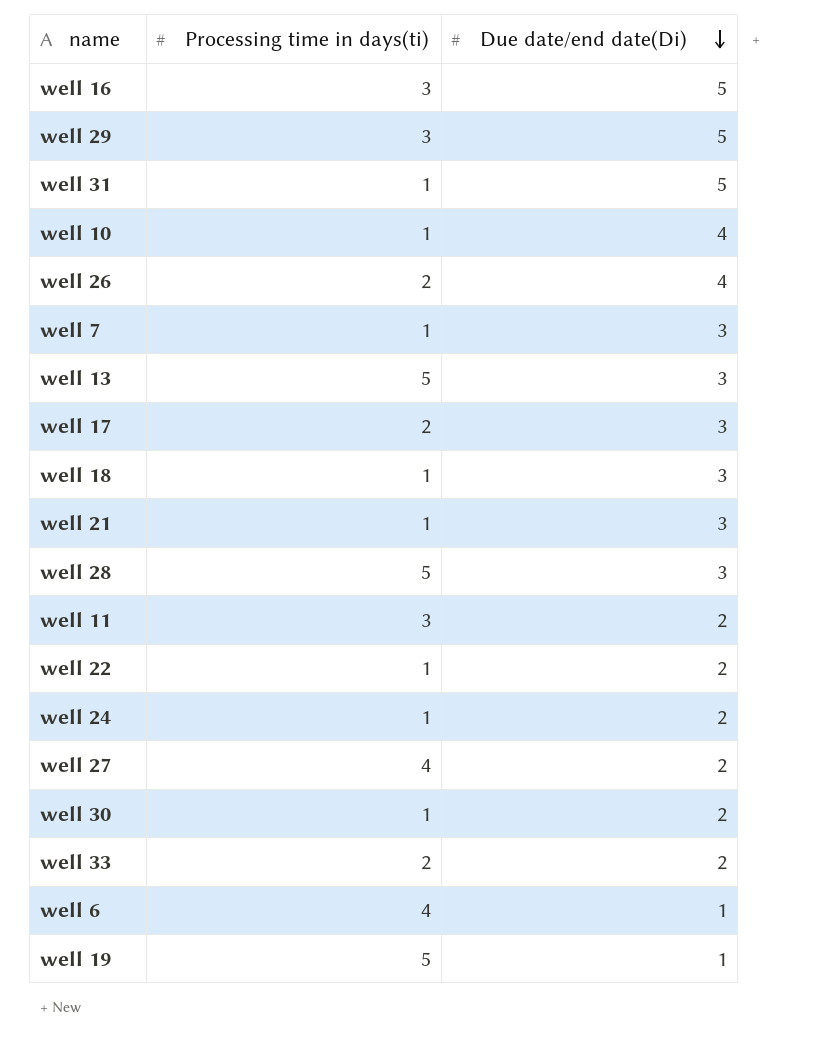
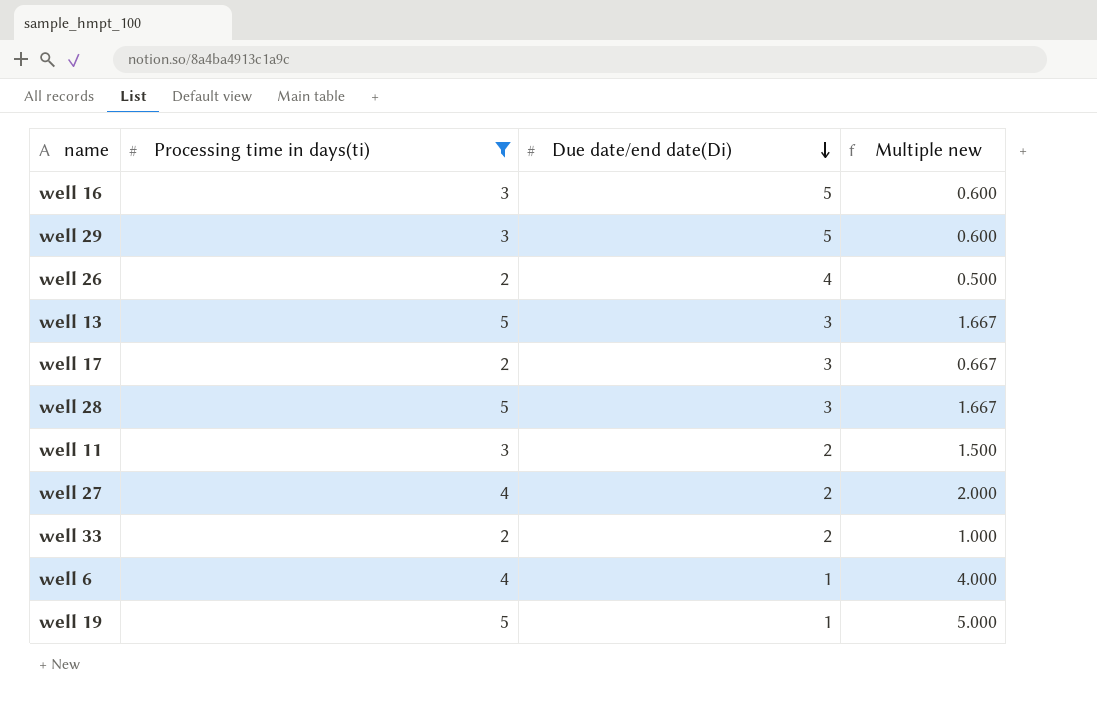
filter: none -> Processing time in days(ti) != 1
column Multiple new | formula: none -> [Processing time in days(ti)] / [Due date/end date(Di)]

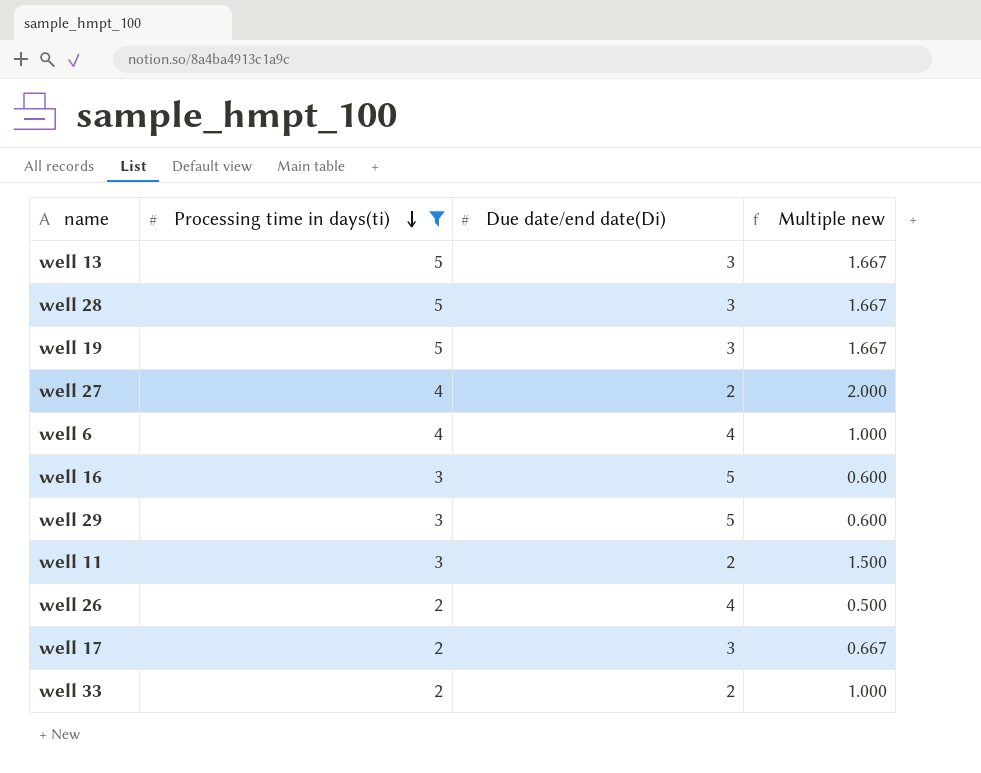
row order: Due date/end date(Di) descending -> Processing time in days(ti) descending
well 19 | Due date/end date(Di): 1 -> 3
well 19 | Multiple new: 5.000 -> 1.667
well 6 | Due date/end date(Di): 1 -> 4
well 6 | Multiple new: 4.000 -> 1.000

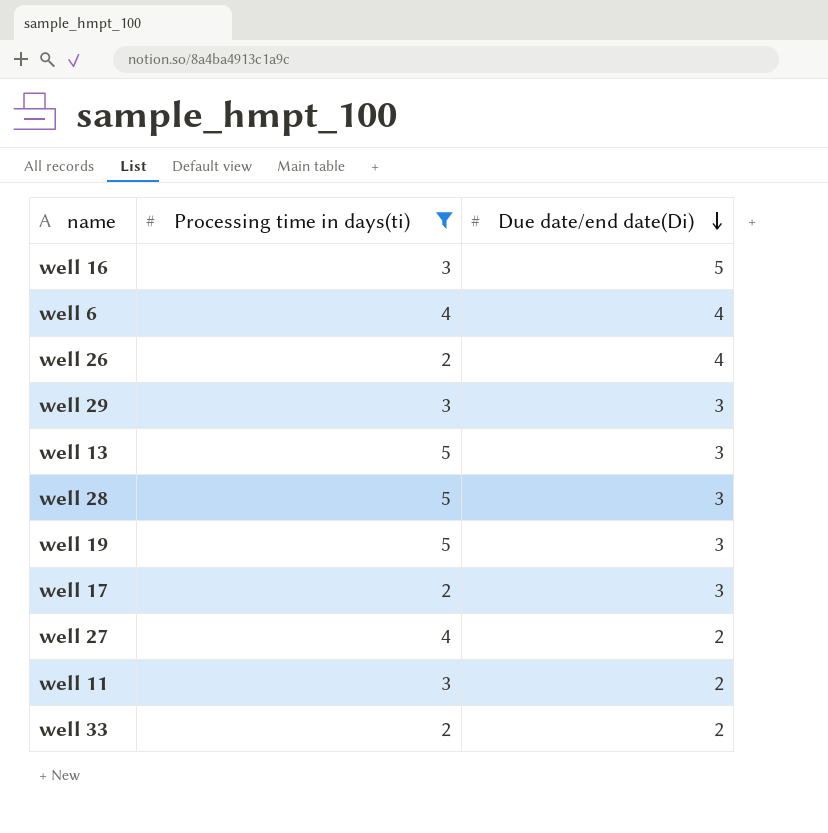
row order: Processing time in days(ti) descending -> Due date/end date(Di) descending
column Multiple new | formula: [Processing time in days(ti)] / [Due date/end date(Di)] -> none
well 29 | Due date/end date(Di): 5 -> 3

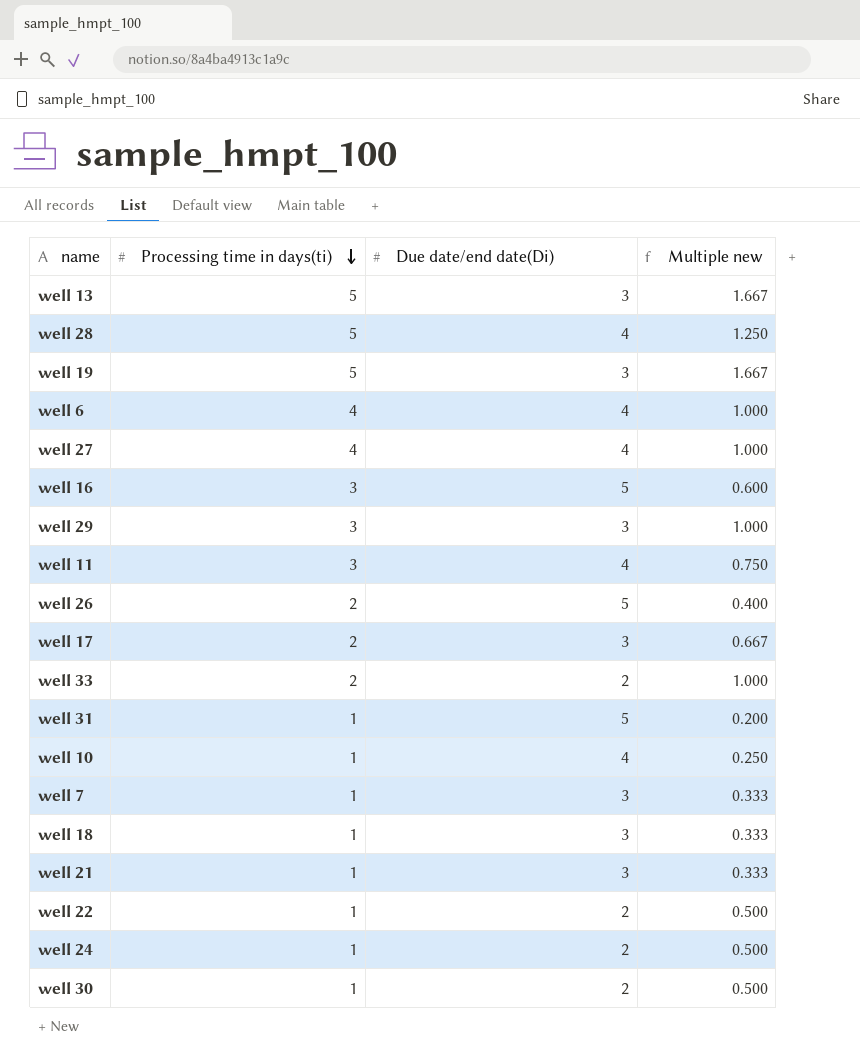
filter: Processing time in days(ti) != 1 -> none
row order: Due date/end date(Di) descending -> Processing time in days(ti) descending
column Multiple new | formula: none -> [Processing time in days(ti)] / [Due date/end date(Di)]
well 28 | Due date/end date(Di): 3 -> 4
well 27 | Due date/end date(Di): 2 -> 4
well 11 | Due date/end date(Di): 2 -> 4
well 26 | Due date/end date(Di): 4 -> 5

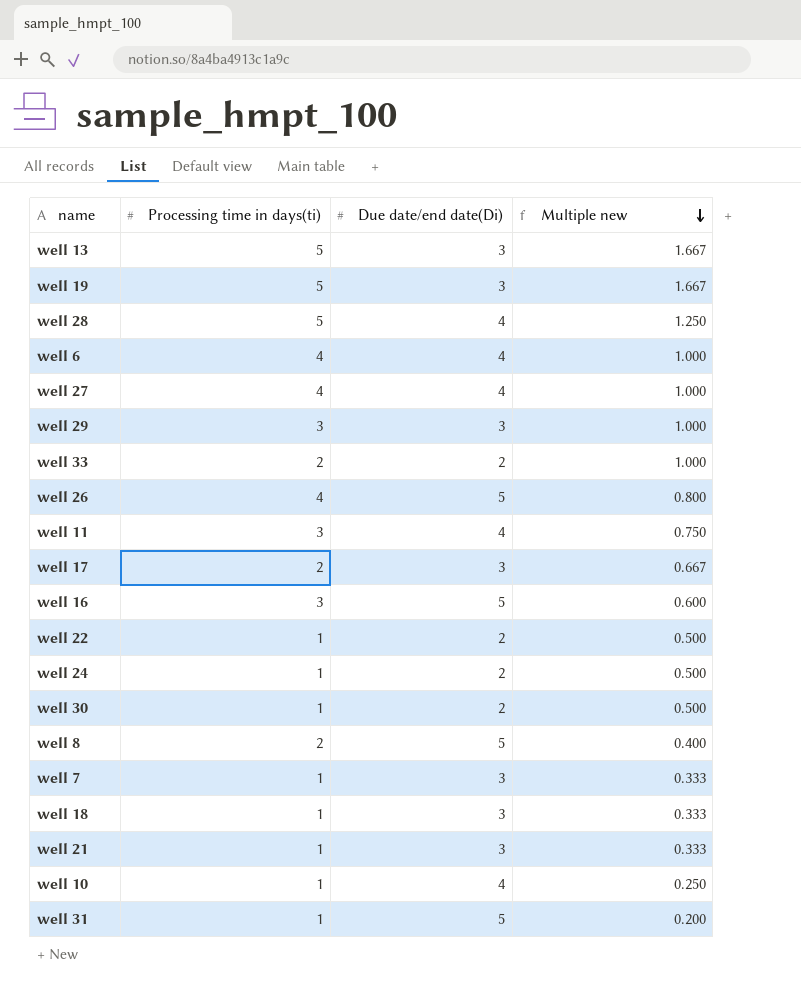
row order: Processing time in days(ti) descending -> Multiple new descending
well 26 | Processing time in days(ti): 2 -> 4
well 26 | Multiple new: 0.400 -> 0.800
row well 8: none -> 2 | 5 | 0.400

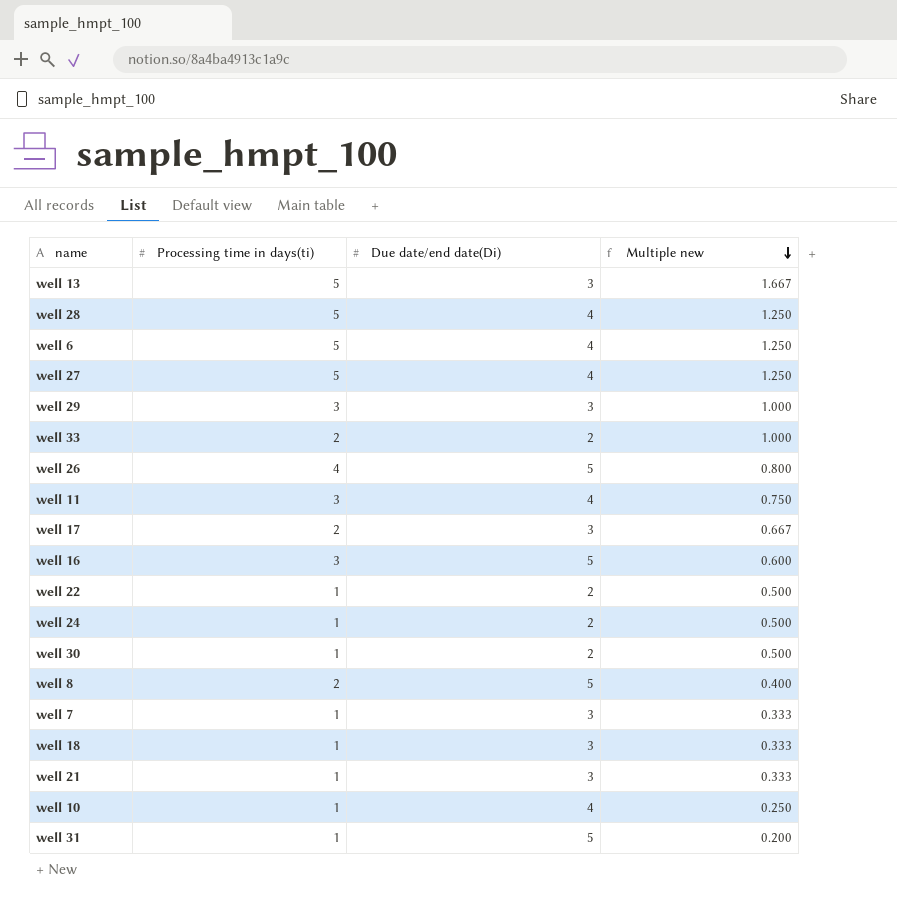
row well 19: 5 | 3 | 1.667 -> none
well 6 | Processing time in days(ti): 4 -> 5
well 6 | Multiple new: 1.000 -> 1.250
well 27 | Processing time in days(ti): 4 -> 5
well 27 | Multiple new: 1.000 -> 1.250

